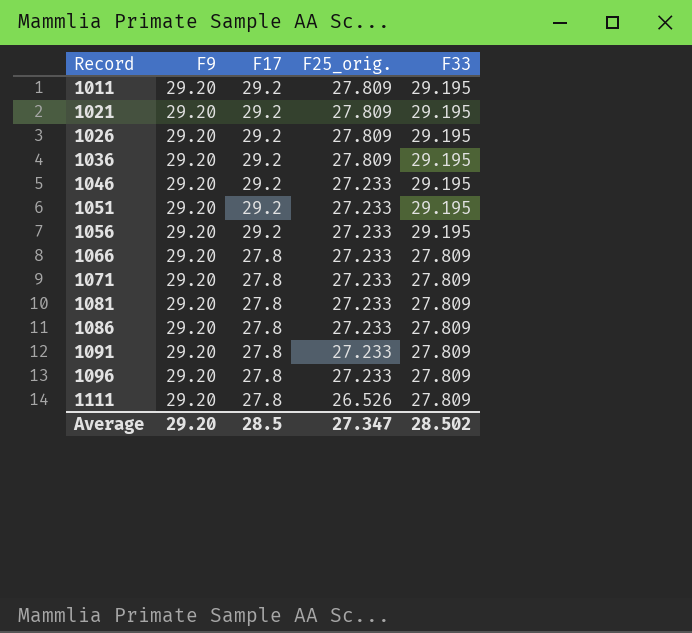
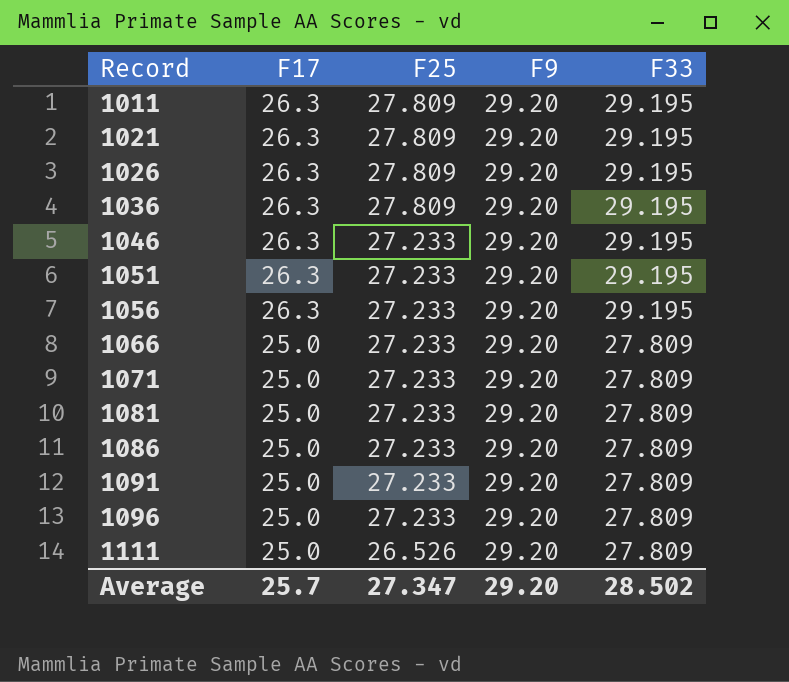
column name: F25_orig. -> F25
column F9 | position: 2 -> 4
1011 | F17: 29.2 -> 26.3
1021 | F17: 29.2 -> 26.3
1026 | F17: 29.2 -> 26.3
1036 | F17: 29.2 -> 26.3
1046 | F17: 29.2 -> 26.3
1051 | F17: 29.2 -> 26.3
1056 | F17: 29.2 -> 26.3
1066 | F17: 27.8 -> 25.0
1071 | F17: 27.8 -> 25.0
1081 | F17: 27.8 -> 25.0
1086 | F17: 27.8 -> 25.0
1091 | F17: 27.8 -> 25.0
1096 | F17: 27.8 -> 25.0
1111 | F17: 27.8 -> 25.0
Average | F17: 28.5 -> 25.7

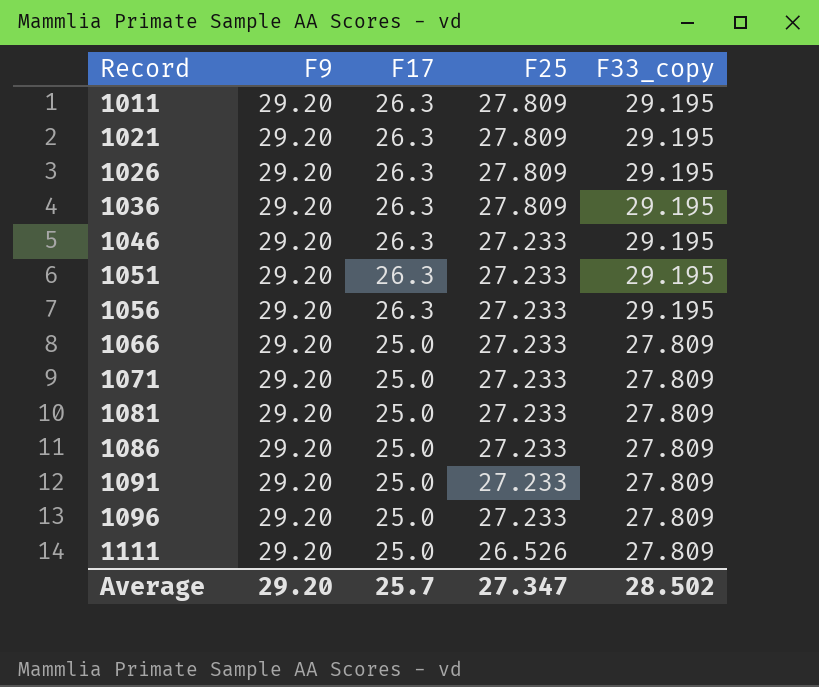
column F9 | position: 4 -> 2
column name: F33 -> F33_copy

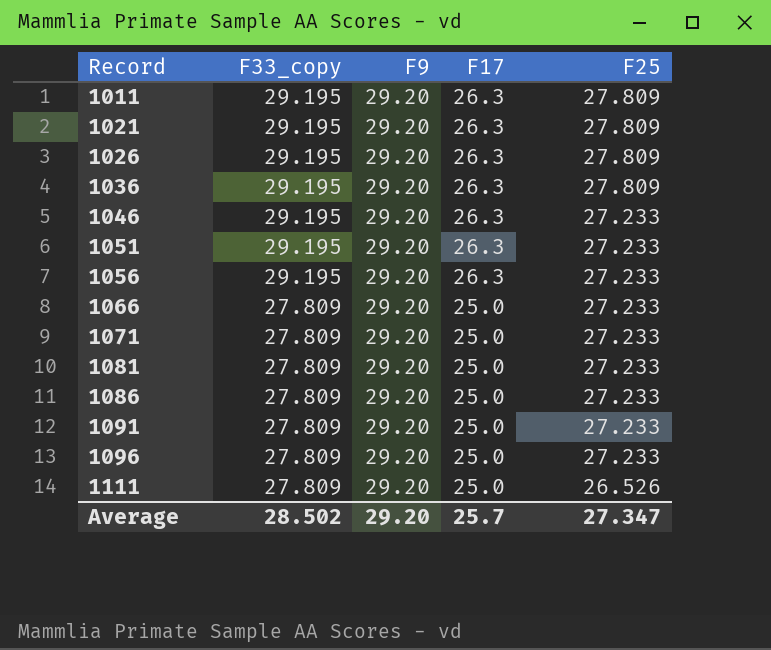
column F33_copy | position: 5 -> 2

